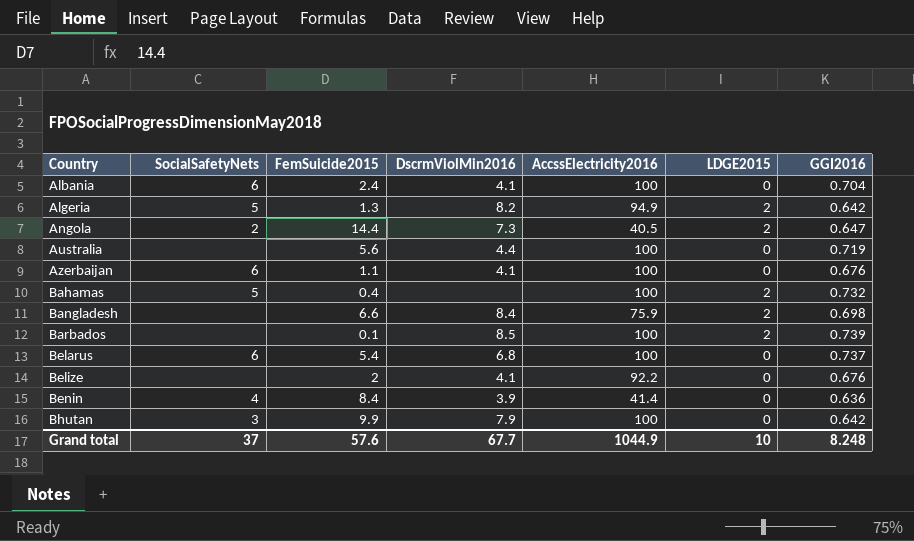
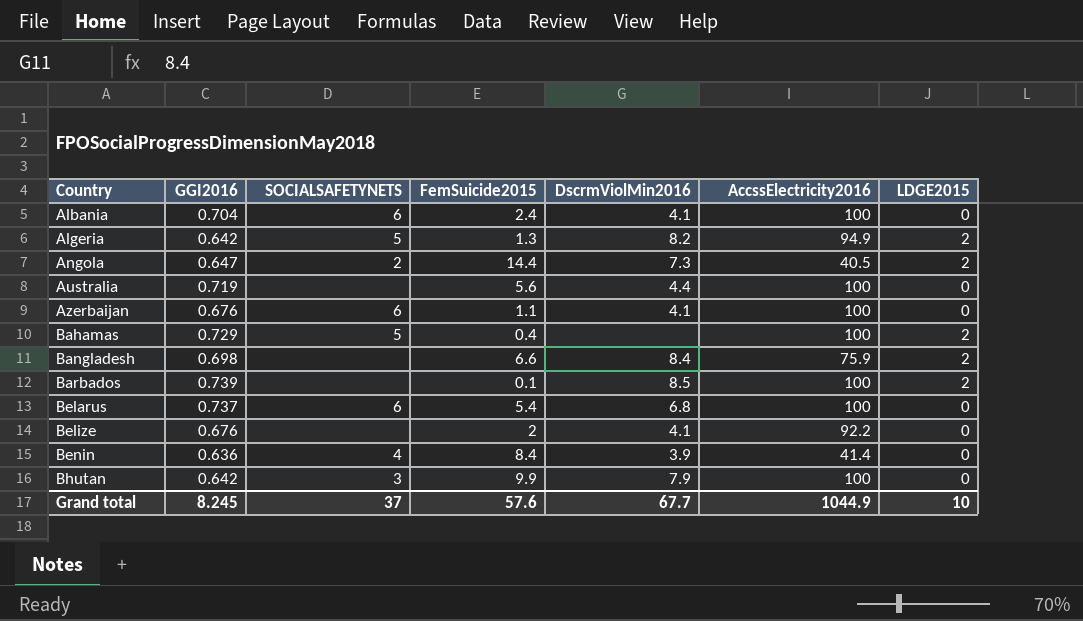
column GGI2016 | position: 7 -> 2
column name: SocialSafetyNets -> SOCIALSAFETYNETS
Bahamas | GGI2016: 0.732 -> 0.729
Grand total | GGI2016: 8.248 -> 8.245

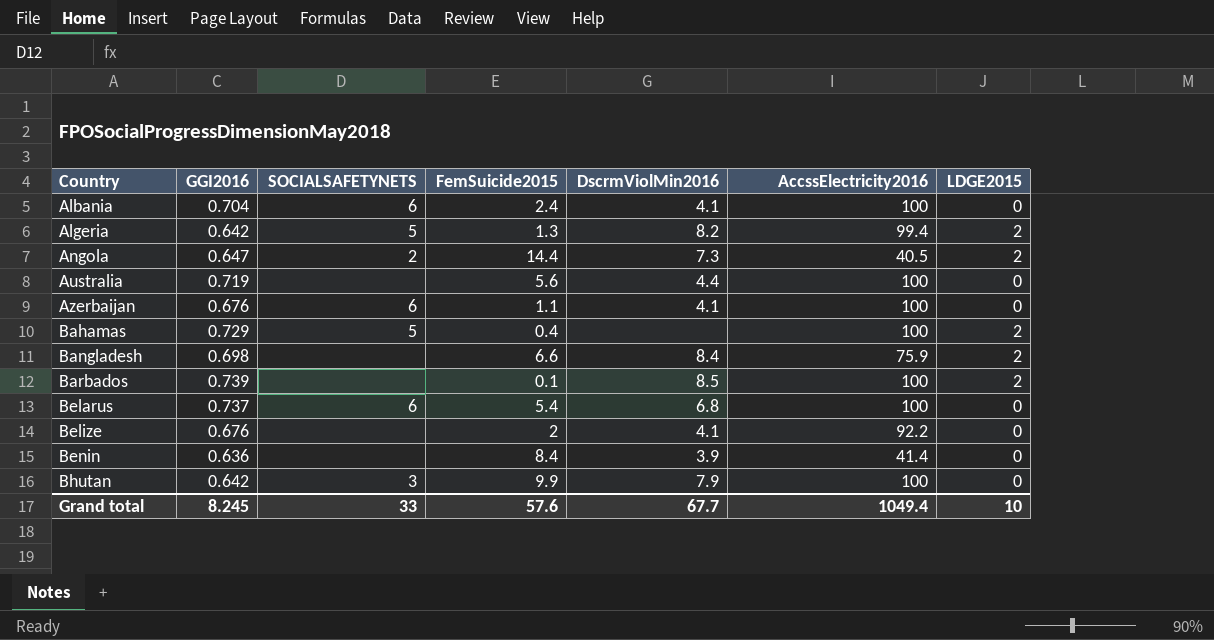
Algeria | AccssElectricity2016: 94.9 -> 99.4
Benin | SOCIALSAFETYNETS: 4 -> none
Grand total | SOCIALSAFETYNETS: 37 -> 33
Grand total | AccssElectricity2016: 1044.9 -> 1049.4

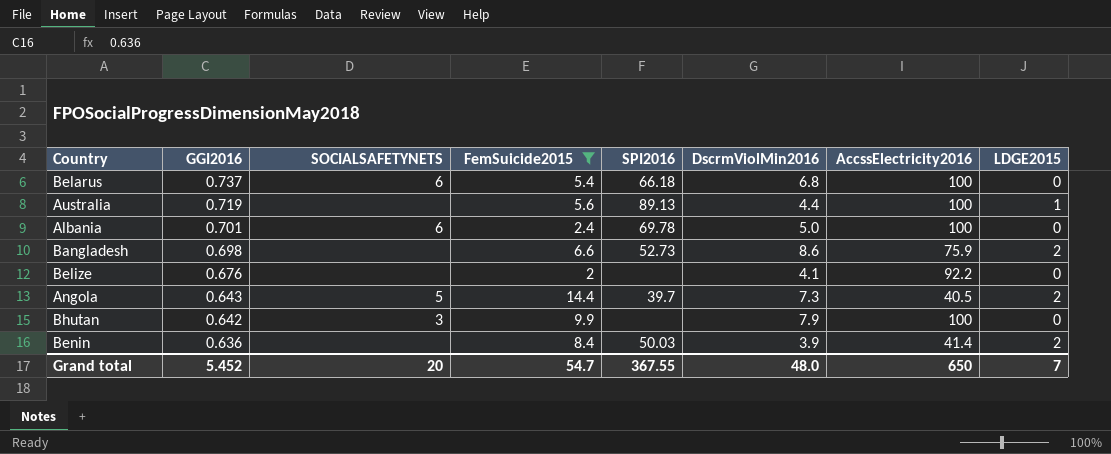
filter: none -> FemSuicide2015 >= 2
row order: Country ascending -> GGI2016 descending
column SPI2016 | position: none -> 5
Australia | LDGE2015: 0 -> 1
Albania | GGI2016: 0.704 -> 0.701
Albania | DscrmViolMin2016: 4.1 -> 5.0
Bangladesh | DscrmViolMin2016: 8.4 -> 8.6
Angola | GGI2016: 0.647 -> 0.643
Angola | SOCIALSAFETYNETS: 2 -> 5
Benin | LDGE2015: 0 -> 2
Grand total | GGI2016: 8.245 -> 5.452
Grand total | SOCIALSAFETYNETS: 33 -> 20
Grand total | FemSuicide2015: 57.6 -> 54.7
Grand total | DscrmViolMin2016: 67.7 -> 48.0
Grand total | AccssElectricity2016: 1049.4 -> 650
Grand total | LDGE2015: 10 -> 7

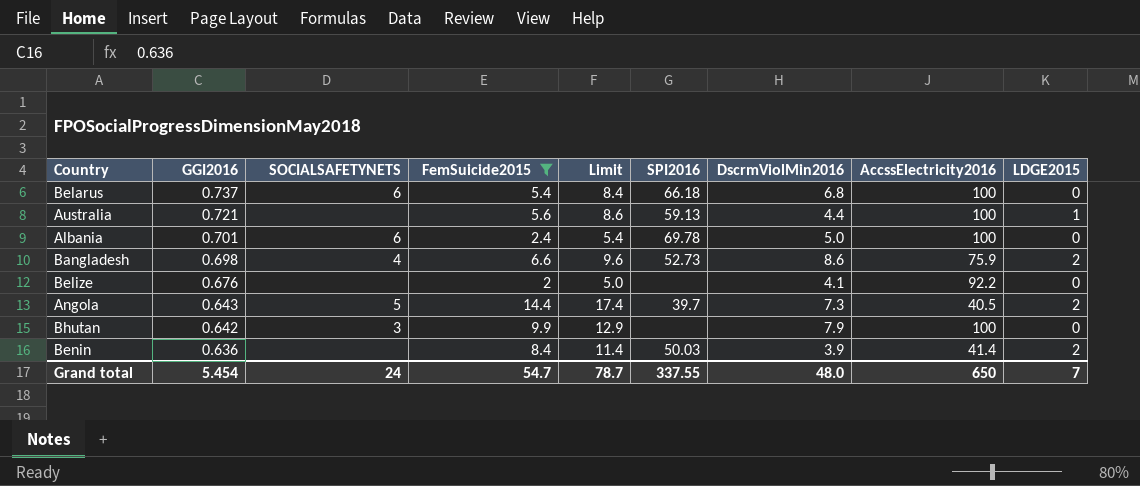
column Limit | formula: none -> [FemSuicide2015] + 3
Australia | GGI2016: 0.719 -> 0.721
Australia | SPI2016: 89.13 -> 59.13
Bangladesh | SOCIALSAFETYNETS: none -> 4
Grand total | GGI2016: 5.452 -> 5.454
Grand total | SOCIALSAFETYNETS: 20 -> 24
Grand total | SPI2016: 367.55 -> 337.55

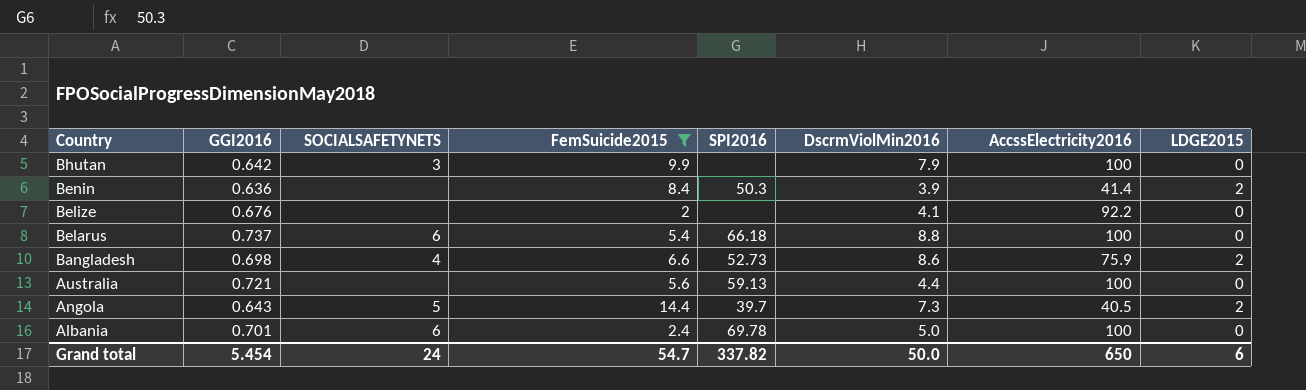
row order: GGI2016 descending -> Country descending
column Limit | formula: [FemSuicide2015] + 3 -> none
Benin | SPI2016: 50.03 -> 50.3
Belarus | DscrmViolMin2016: 6.8 -> 8.8
Australia | LDGE2015: 1 -> 0
Grand total | SPI2016: 337.55 -> 337.82
Grand total | DscrmViolMin2016: 48.0 -> 50.0
Grand total | LDGE2015: 7 -> 6

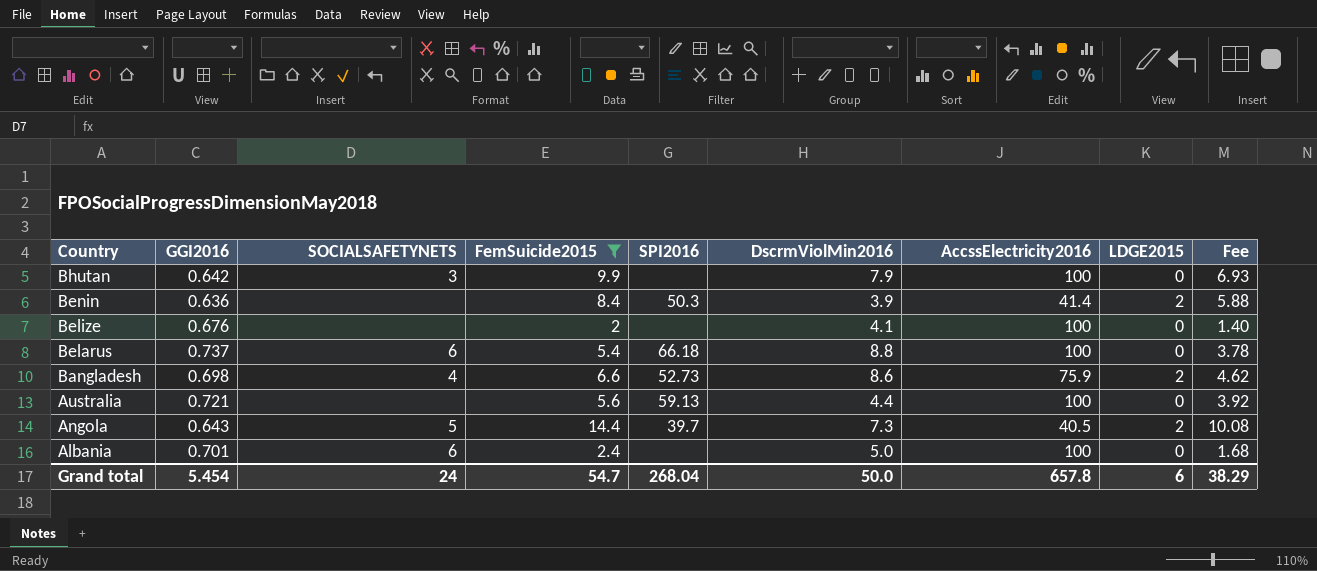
column Fee | formula: none -> [FemSuicide2015] * 0.7
Belize | AccssElectricity2016: 92.2 -> 100
Albania | SPI2016: 69.78 -> none
Grand total | SPI2016: 337.82 -> 268.04
Grand total | AccssElectricity2016: 650 -> 657.8

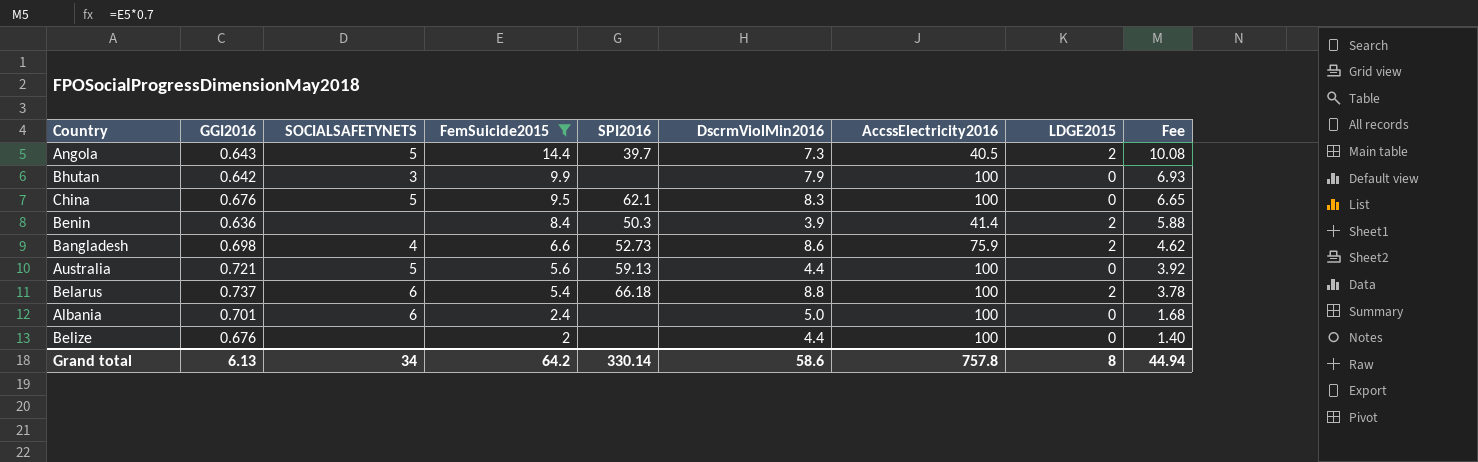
row order: Country descending -> FemSuicide2015 descending
row China: none -> 0.676 | 5 | 9.5 | 62.1 | 8.3 | 100 | 0 | 6.65
Australia | SOCIALSAFETYNETS: none -> 5
Belarus | LDGE2015: 0 -> 2
Belize | DscrmViolMin2016: 4.1 -> 4.4
Grand total | GGI2016: 5.454 -> 6.13
Grand total | SOCIALSAFETYNETS: 24 -> 34
Grand total | FemSuicide2015: 54.7 -> 64.2
Grand total | SPI2016: 268.04 -> 330.14
Grand total | DscrmViolMin2016: 50.0 -> 58.6
Grand total | AccssElectricity2016: 657.8 -> 757.8
Grand total | LDGE2015: 6 -> 8
Grand total | Fee: 38.29 -> 44.94

